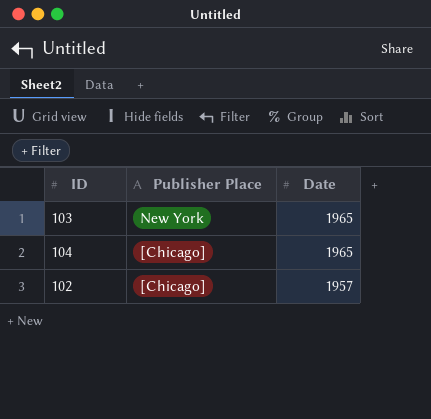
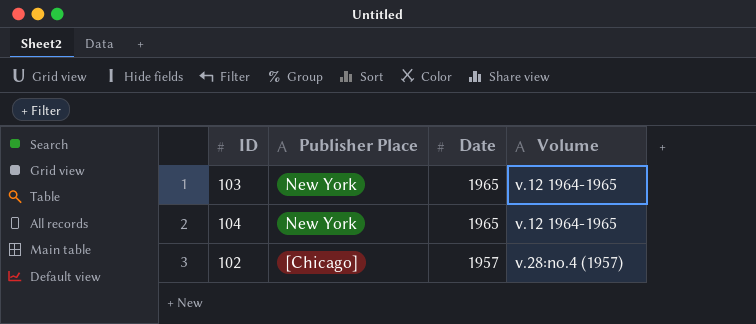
column Volume | position: none -> 4
104 | Publisher Place: [Chicago] -> New York

